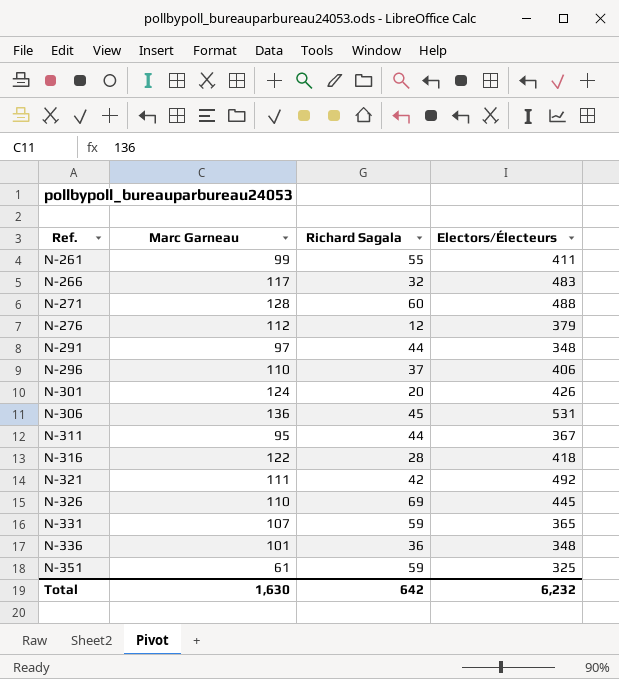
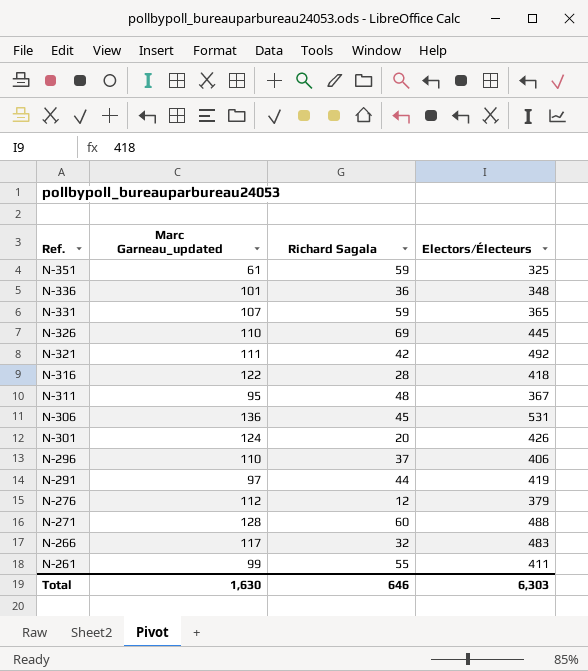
row order: Ref. ascending -> Ref. descending
column name: Marc Garneau -> Marc Garneau_updated
N-311 | Richard Sagala: 44 -> 48
N-291 | Electors/Électeurs: 348 -> 419
Total | Richard Sagala: 642 -> 646
Total | Electors/Électeurs: 6,232 -> 6,303

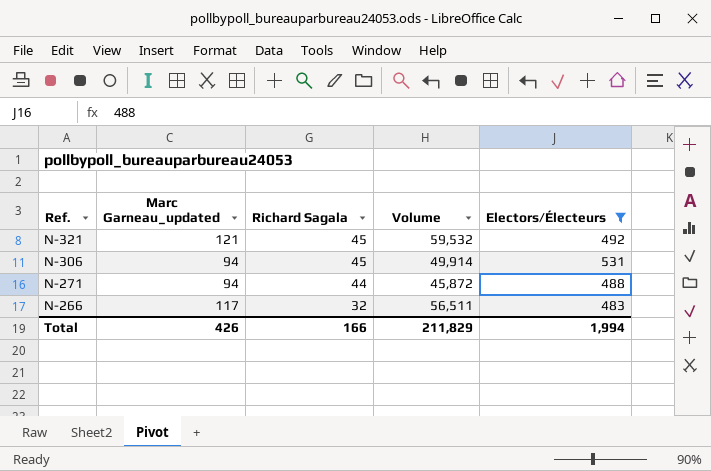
filter: none -> Electors/Électeurs >= 483
column Volume | formula: none -> [Marc Garneau_updated] * [Electors/Électeurs]
N-321 | Marc Garneau_updated: 111 -> 121
N-321 | Richard Sagala: 42 -> 45
N-306 | Marc Garneau_updated: 136 -> 94
N-271 | Marc Garneau_updated: 128 -> 94
N-271 | Richard Sagala: 60 -> 44
Total | Marc Garneau_updated: 1,630 -> 426
Total | Richard Sagala: 646 -> 166
Total | Electors/Électeurs: 6,303 -> 1,994

